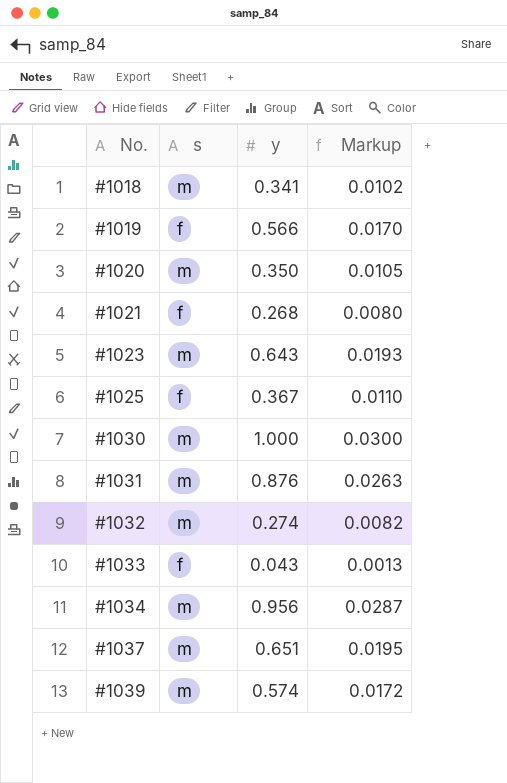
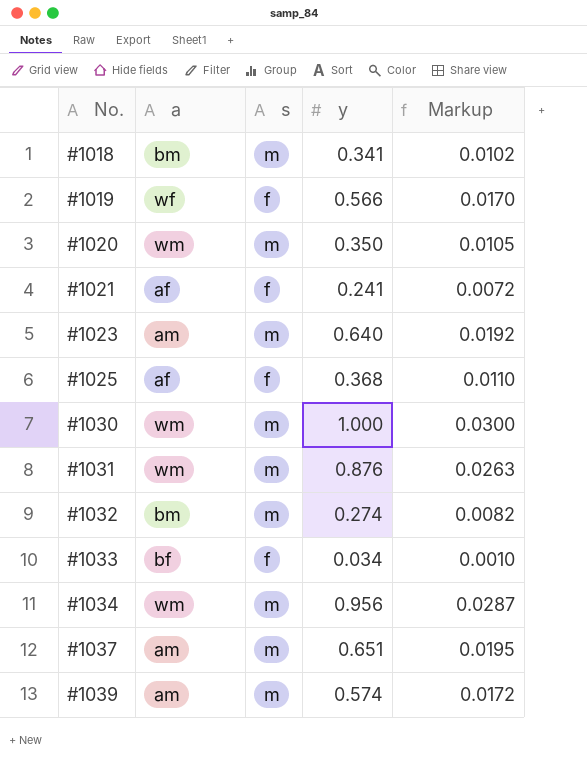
column a | position: none -> 2
#1021 | y: 0.268 -> 0.241
#1021 | Markup: 0.0080 -> 0.0072
#1023 | y: 0.643 -> 0.640
#1023 | Markup: 0.0193 -> 0.0192
#1025 | y: 0.367 -> 0.368
#1033 | y: 0.043 -> 0.034
#1033 | Markup: 0.0013 -> 0.0010

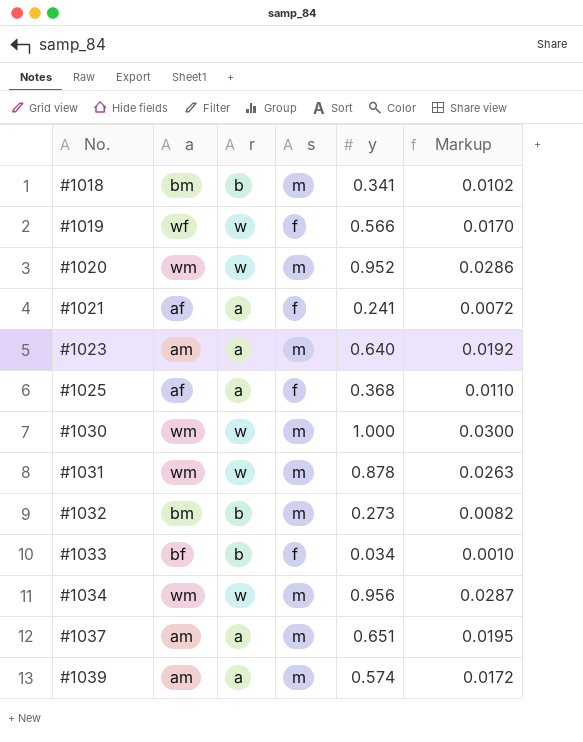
column r | position: none -> 3
#1020 | y: 0.350 -> 0.952
#1020 | Markup: 0.0105 -> 0.0286
#1031 | y: 0.876 -> 0.878
#1032 | y: 0.274 -> 0.273

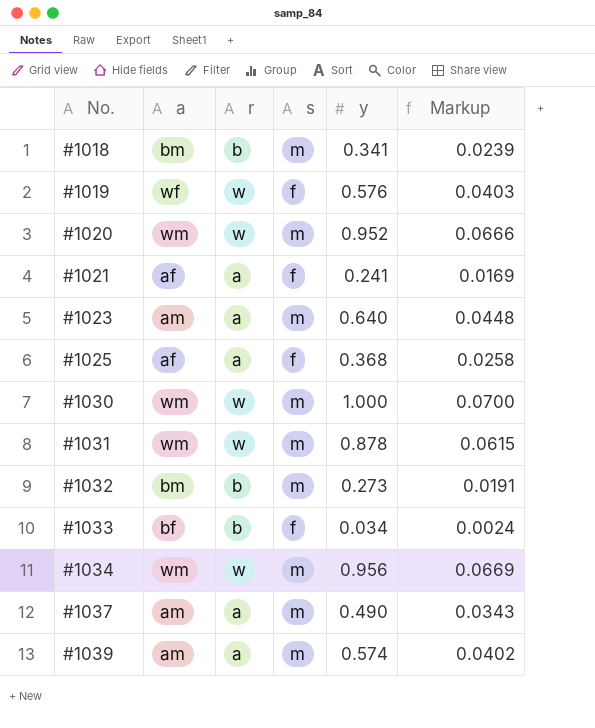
column Markup | formula: [y] * 0.03 -> [y] * 0.07
#1019 | y: 0.566 -> 0.576
#1037 | y: 0.651 -> 0.490

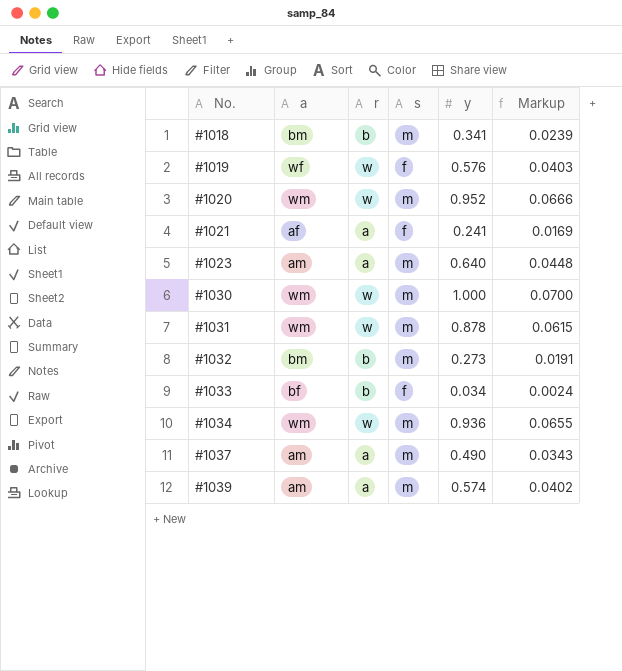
row #1025: af | a | f | 0.368 | 0.0258 -> none
#1034 | y: 0.956 -> 0.936
#1034 | Markup: 0.0669 -> 0.0655

